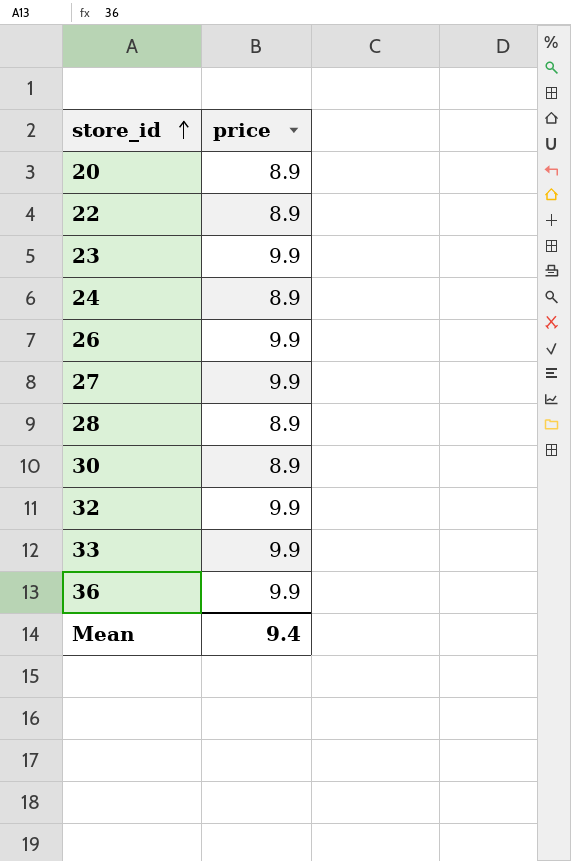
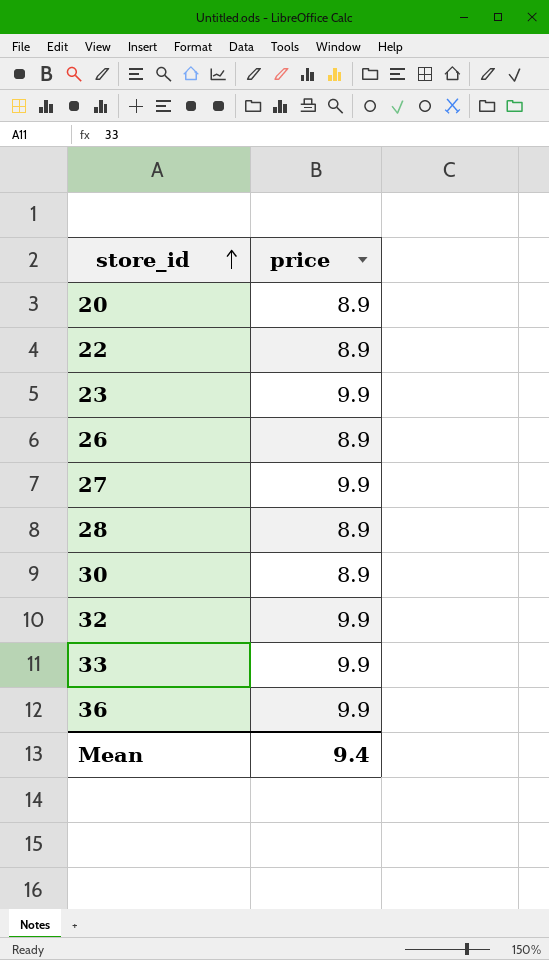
row 24: 8.9 -> none
26 | price: 9.9 -> 8.9

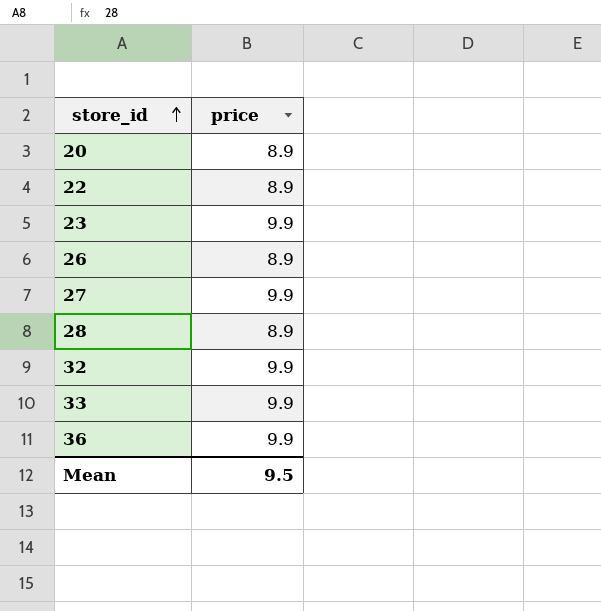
row 30: 8.9 -> none
Mean | price: 9.4 -> 9.5

